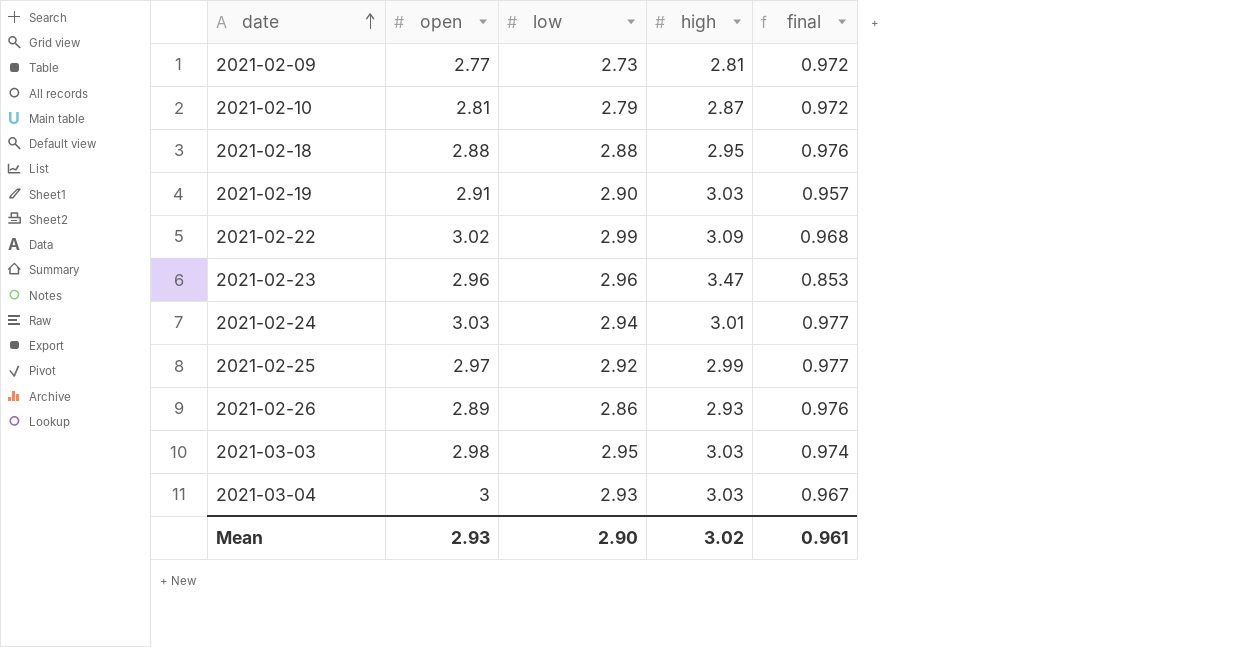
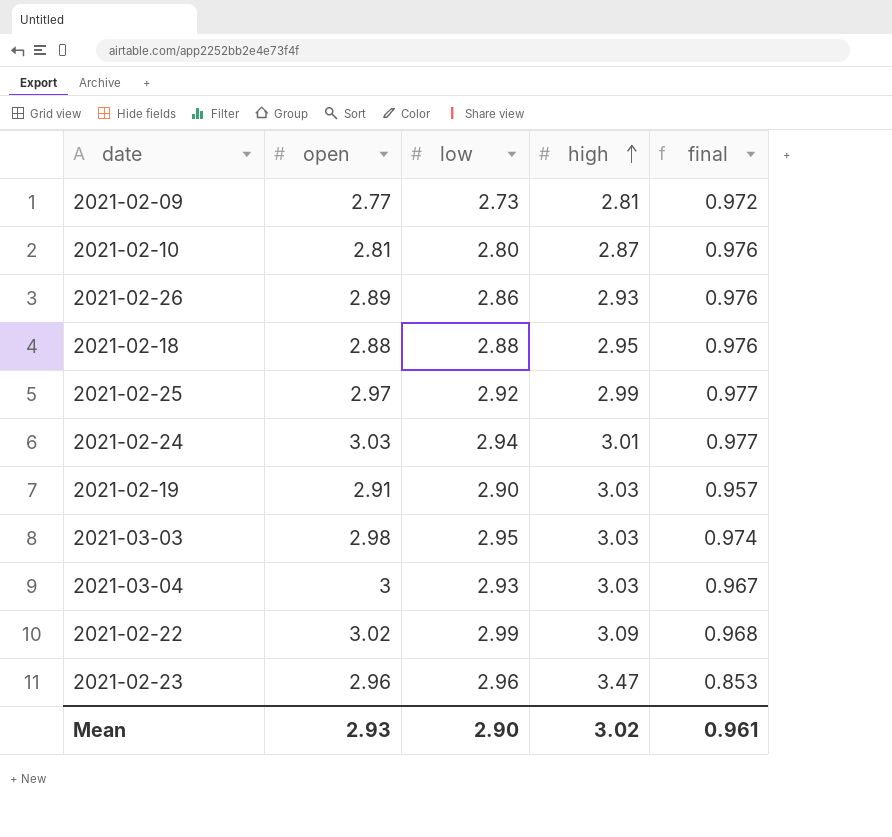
row order: date ascending -> high ascending
2021-02-10 | low: 2.79 -> 2.80
2021-02-10 | final: 0.972 -> 0.976

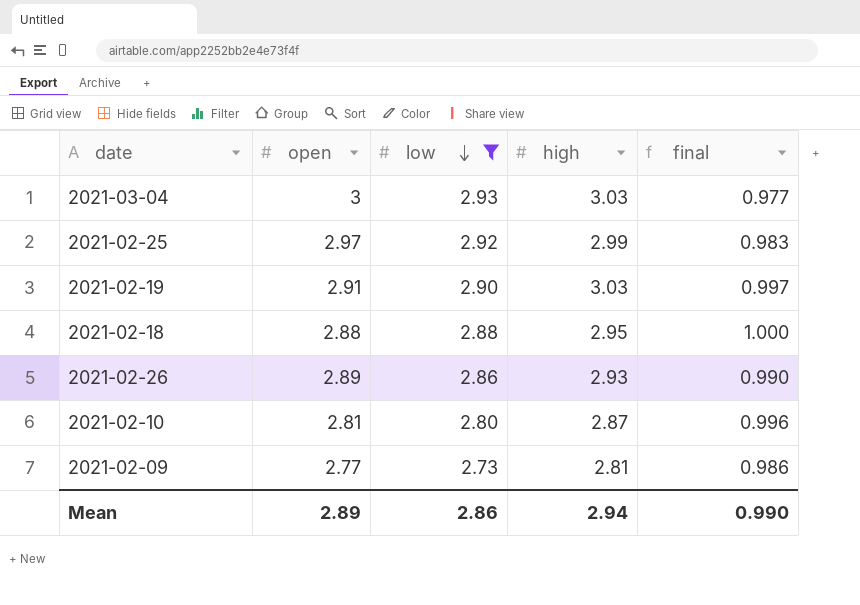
filter: none -> low <= 2.93
row order: high ascending -> low descending
column final | formula: [low] / [high] -> [low] / [open]
Mean | open: 2.93 -> 2.89
Mean | low: 2.90 -> 2.86
Mean | high: 3.02 -> 2.94
Mean | final: 0.961 -> 0.990

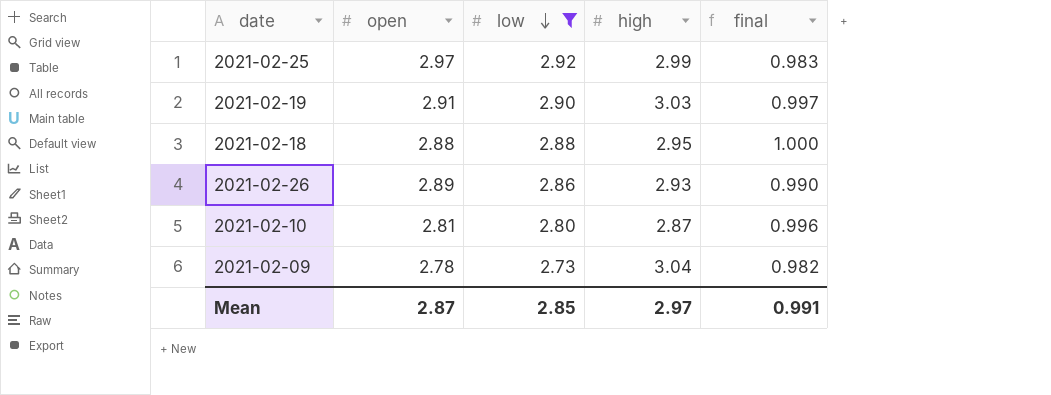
row 2021-03-04: 3 | 2.93 | 3.03 | 0.977 -> none
2021-02-09 | open: 2.77 -> 2.78
2021-02-09 | high: 2.81 -> 3.04
2021-02-09 | final: 0.986 -> 0.982
Mean | open: 2.89 -> 2.87
Mean | low: 2.86 -> 2.85
Mean | high: 2.94 -> 2.97
Mean | final: 0.990 -> 0.991

